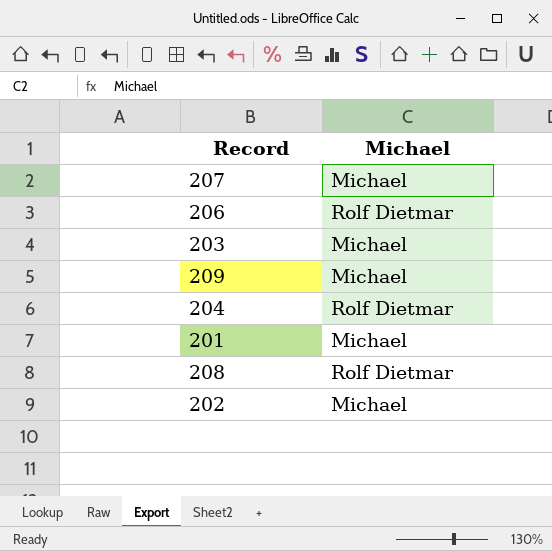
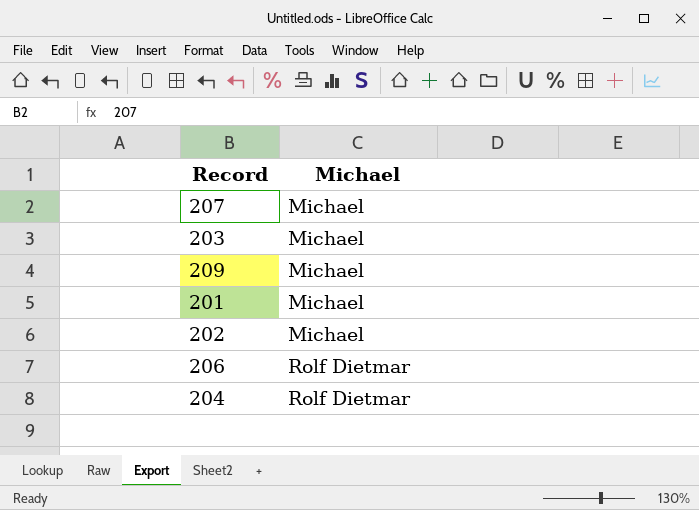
row order: none -> Michael ascending
row 208: Rolf Dietmar -> none

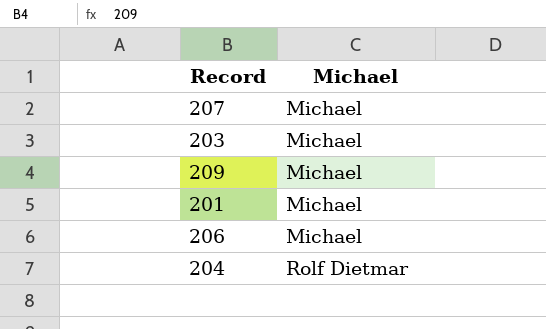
row 202: Michael -> none
206 | Michael: Rolf Dietmar -> Michael

